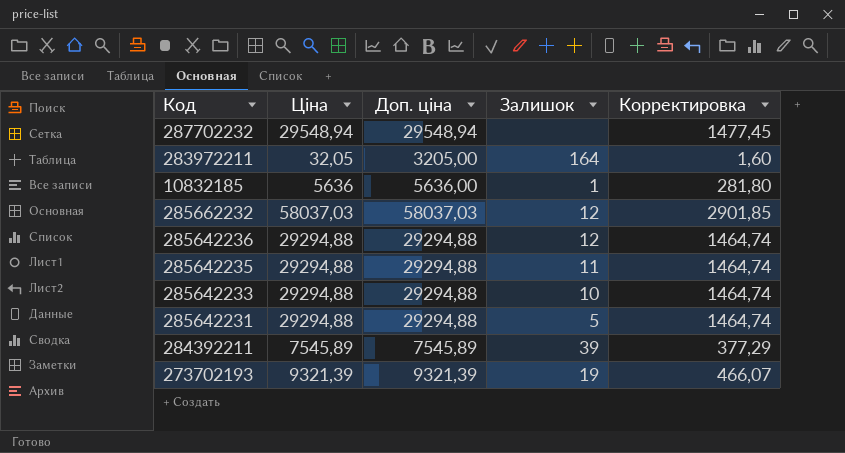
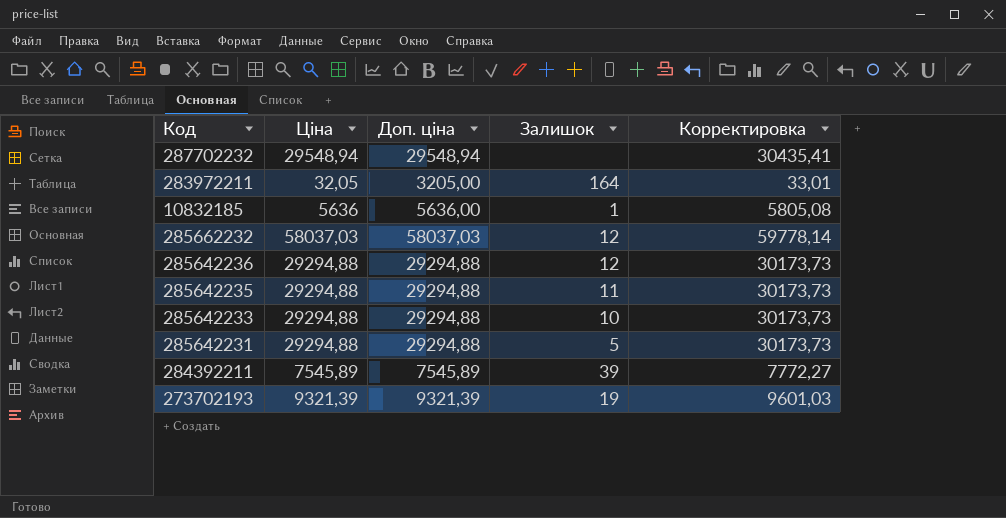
column Корректировка | formula: [Ціна] * 0,05 -> [Ціна] * 1,03

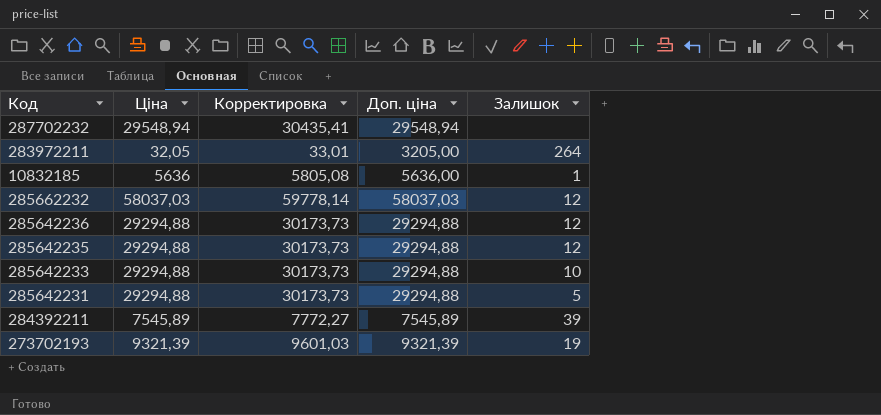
column Корректировка | position: 5 -> 3
283972211 | Залишок: 164 -> 264
285642235 | Залишок: 11 -> 12

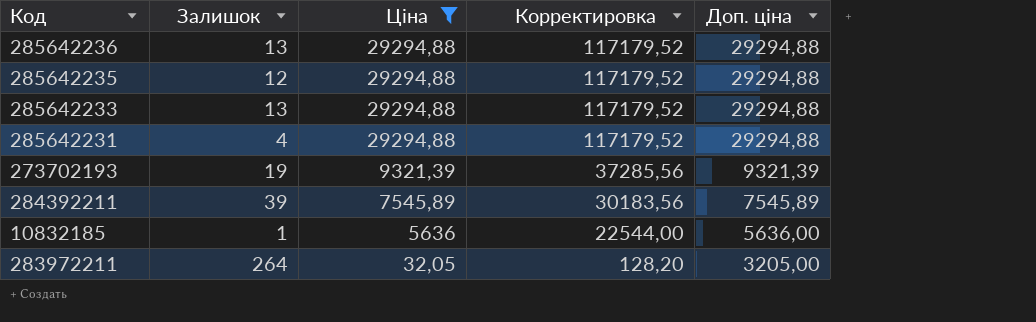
filter: none -> Ціна <= 29294,88
row order: none -> Ціна descending
column Залишок | position: 5 -> 2
column Корректировка | formula: [Ціна] * 1,03 -> [Ціна] * 4
285642236 | Залишок: 12 -> 13
285642233 | Залишок: 10 -> 13
285642231 | Залишок: 5 -> 4

